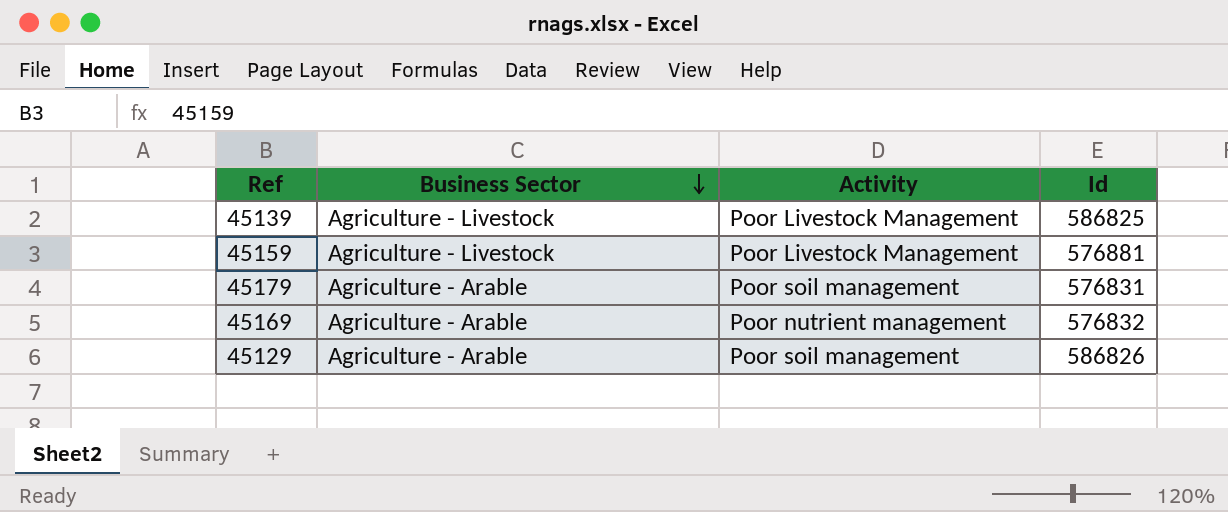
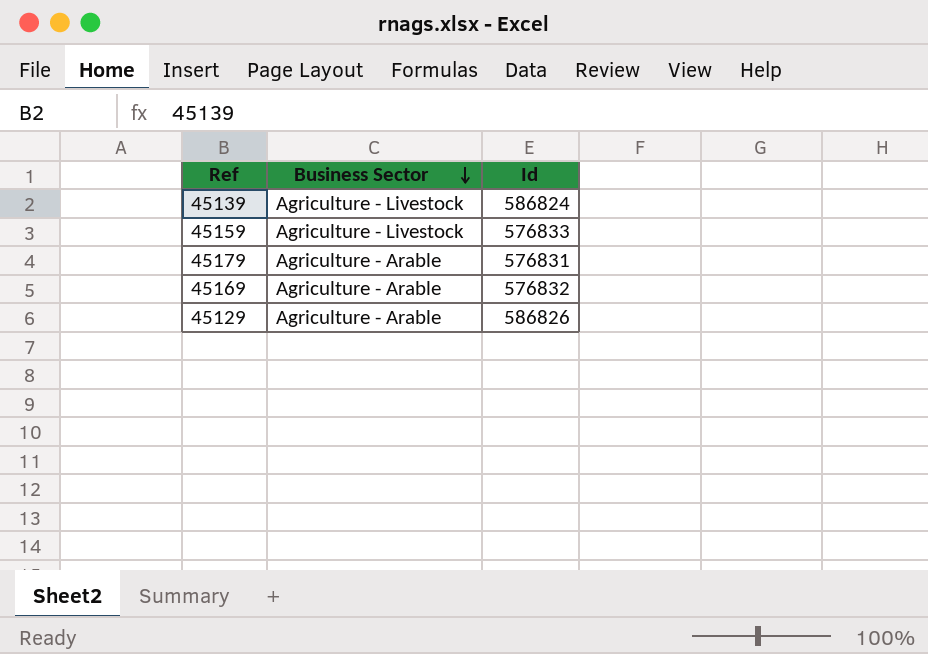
column Activity | position: 3 -> none
45139 | Id: 586825 -> 586824
45159 | Id: 576881 -> 576833

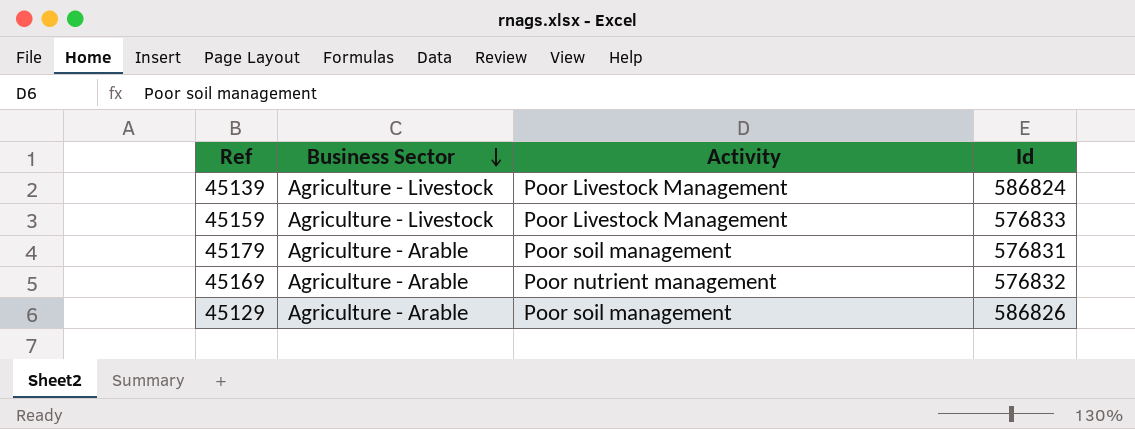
column Activity | position: none -> 3

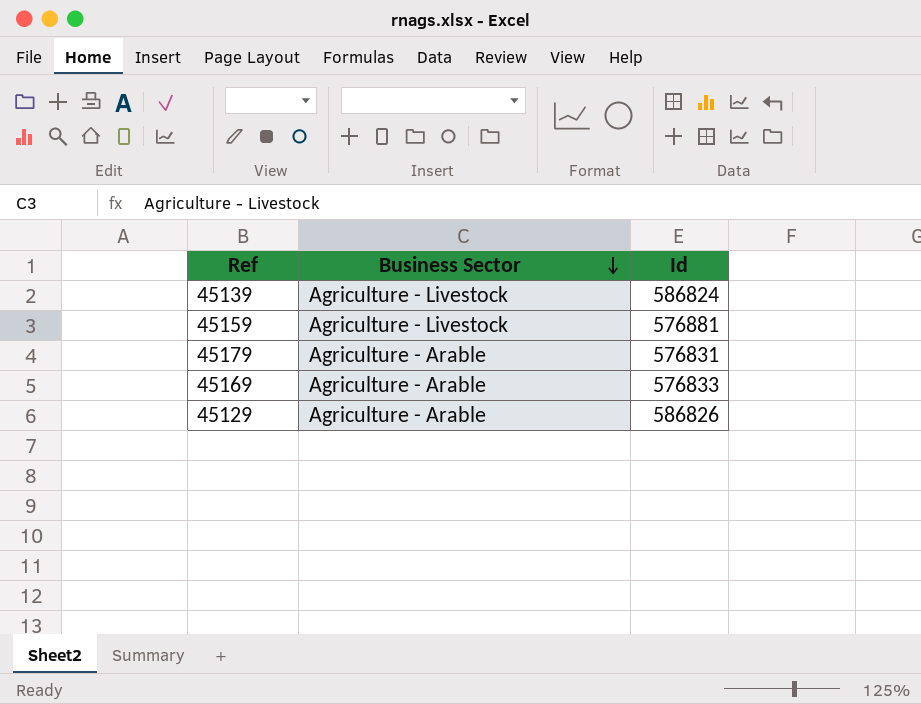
column Activity | position: 3 -> none
45159 | Id: 576833 -> 576881
45169 | Id: 576832 -> 576833

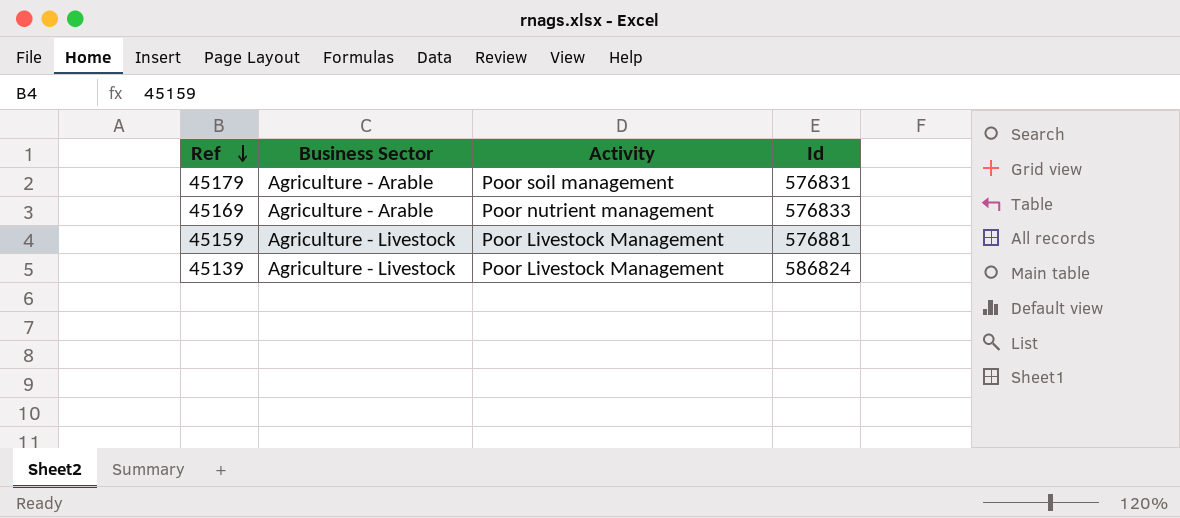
row order: Business Sector descending -> Ref descending
column Activity | position: none -> 3
row 45129: Agriculture - Arable | 586826 -> none

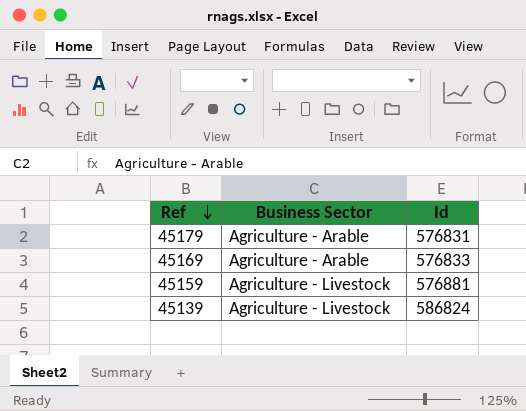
column Activity | position: 3 -> none

